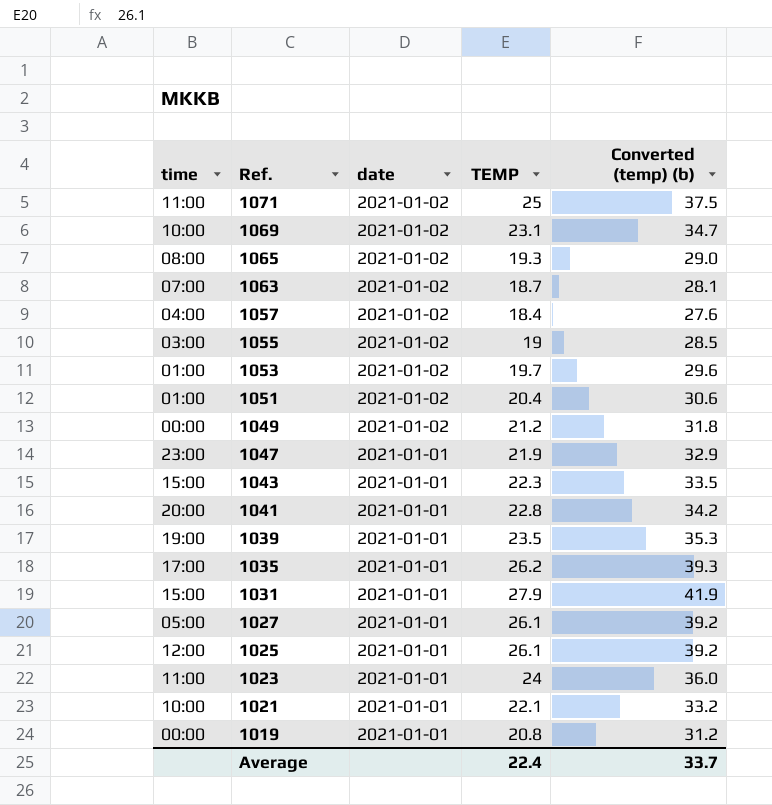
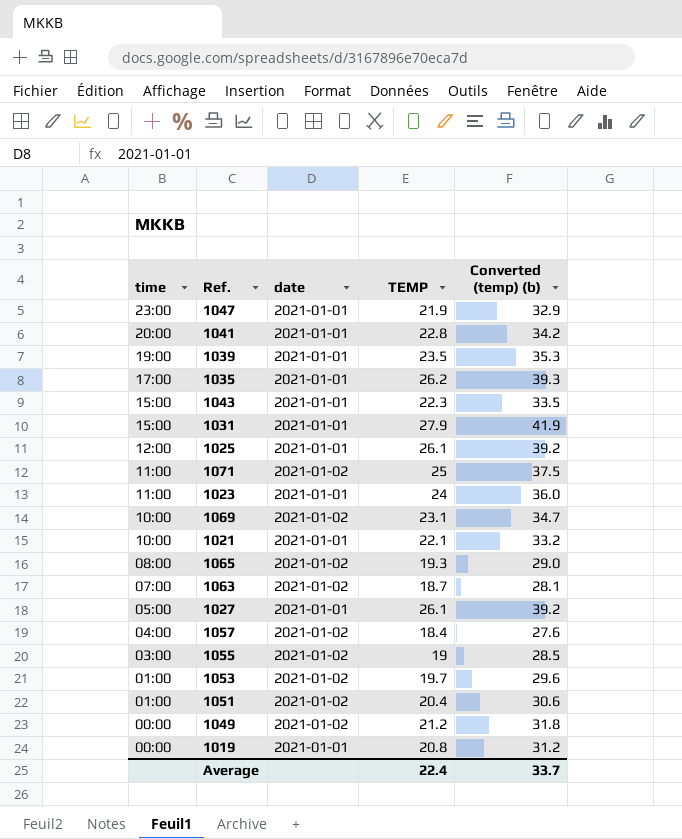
row order: Ref. descending -> time descending

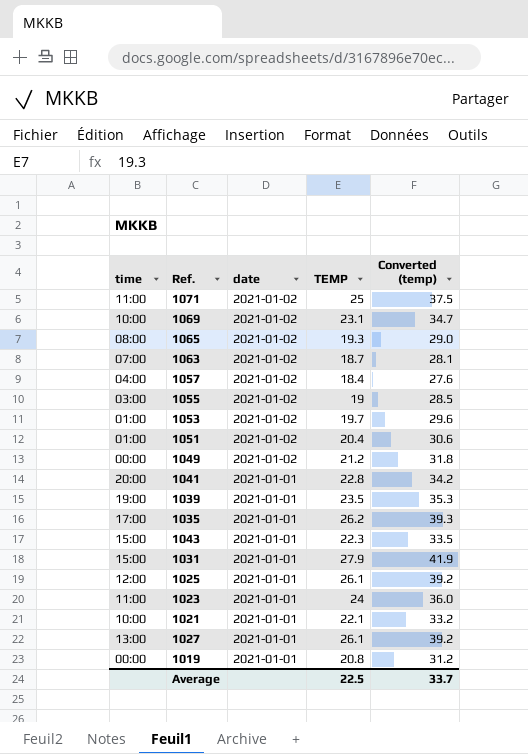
row order: time descending -> date descending
column name: Converted (temp) (b) -> Converted (temp)
row 1047: 23:00 | 2021-01-01 | 21.9 | 32.9 -> none
1027 | time: 05:00 -> 13:00
Average | TEMP: 22.4 -> 22.5

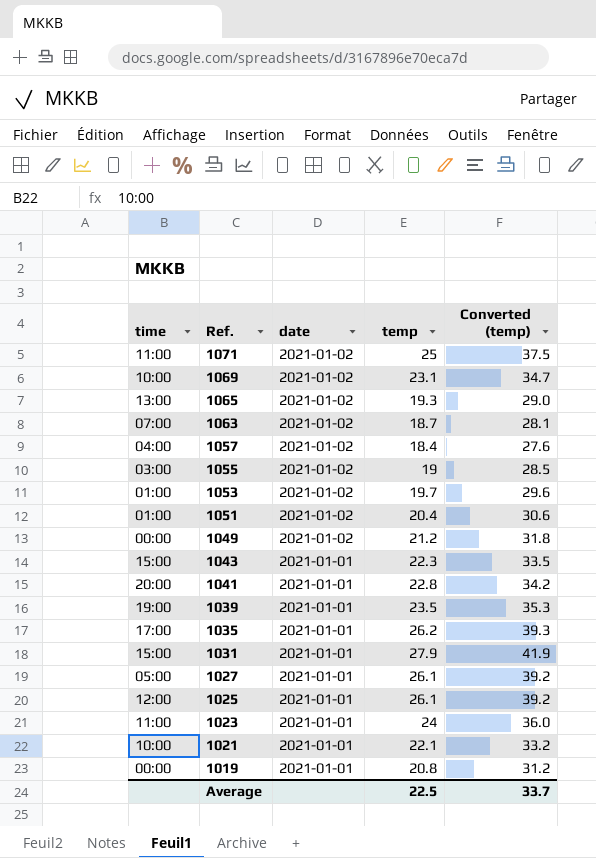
row order: date descending -> Ref. descending
column name: TEMP -> temp
1065 | time: 08:00 -> 13:00
1027 | time: 13:00 -> 05:00

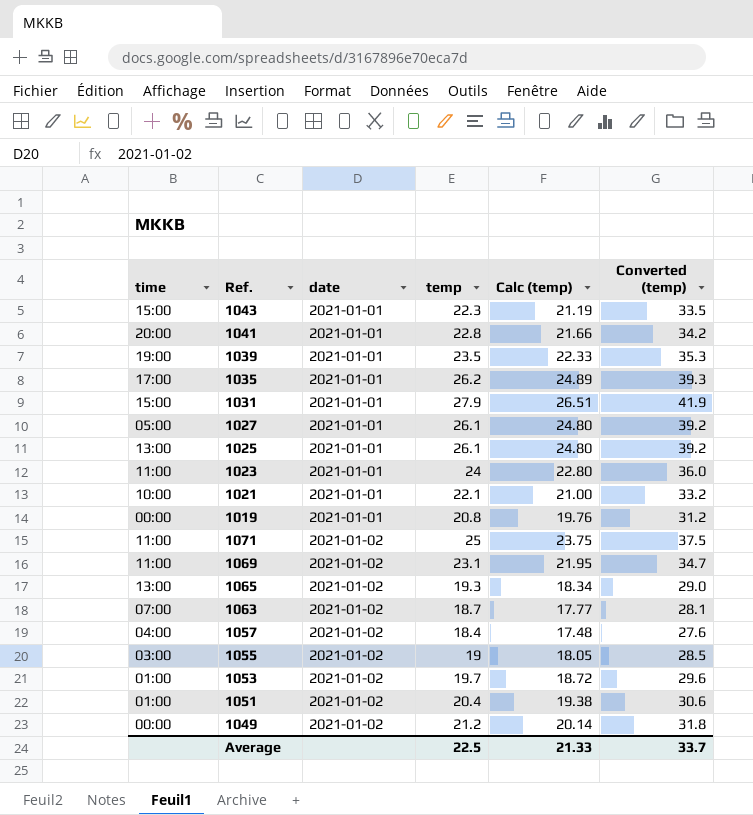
row order: Ref. descending -> date ascending
column Calc (temp) | formula: none -> [temp] * 0.95
1025 | time: 12:00 -> 13:00
1069 | time: 10:00 -> 11:00

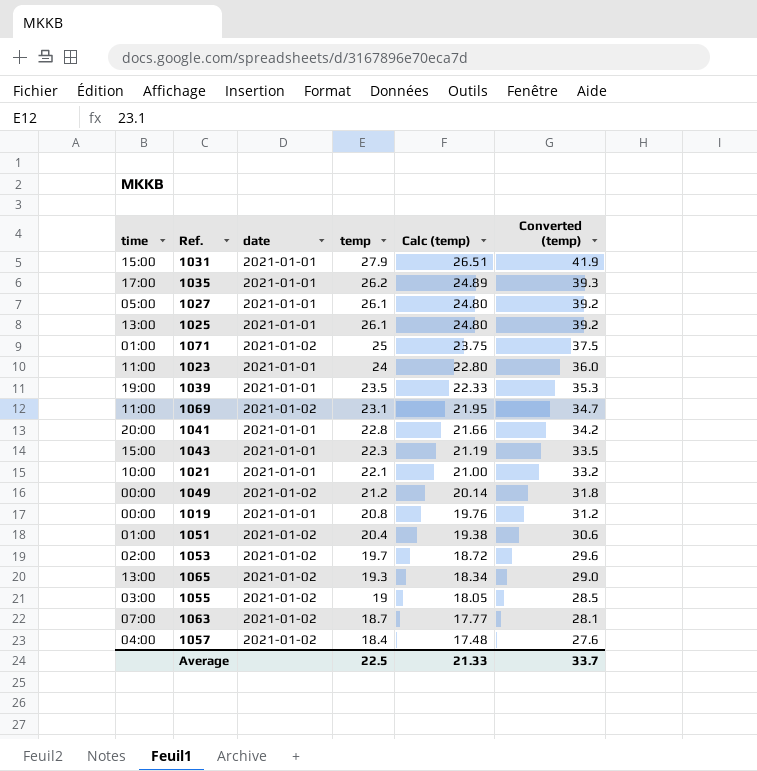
row order: date ascending -> temp descending
1071 | time: 11:00 -> 01:00
1053 | time: 01:00 -> 02:00

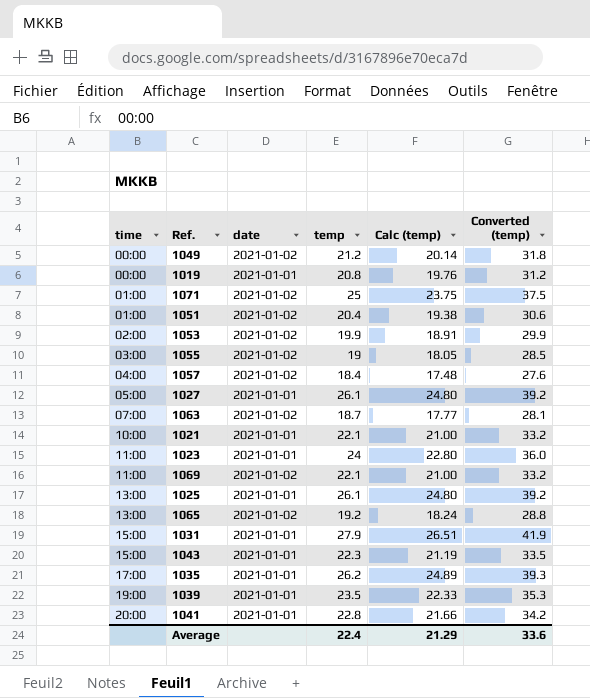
row order: temp descending -> time ascending
1053 | temp: 19.7 -> 19.9
1053 | Calc (temp): 18.72 -> 18.91
1053 | Converted (temp): 29.6 -> 29.9
1069 | temp: 23.1 -> 22.1
1069 | Calc (temp): 21.95 -> 21.00
1069 | Converted (temp): 34.7 -> 33.2
1065 | temp: 19.3 -> 19.2
1065 | Calc (temp): 18.34 -> 18.24
1065 | Converted (temp): 29.0 -> 28.8
Average | temp: 22.5 -> 22.4
Average | Calc (temp): 21.33 -> 21.29
Average | Converted (temp): 33.7 -> 33.6

